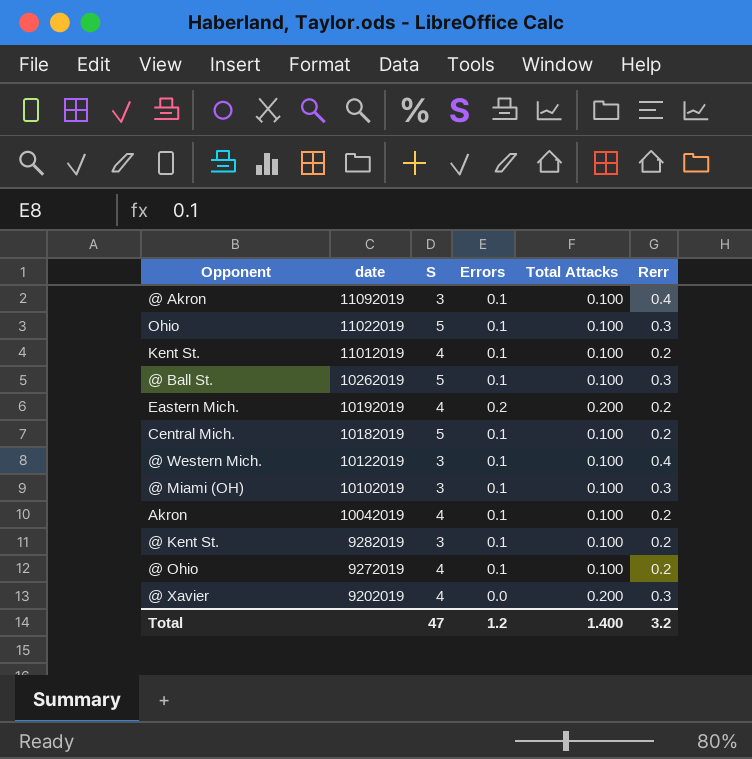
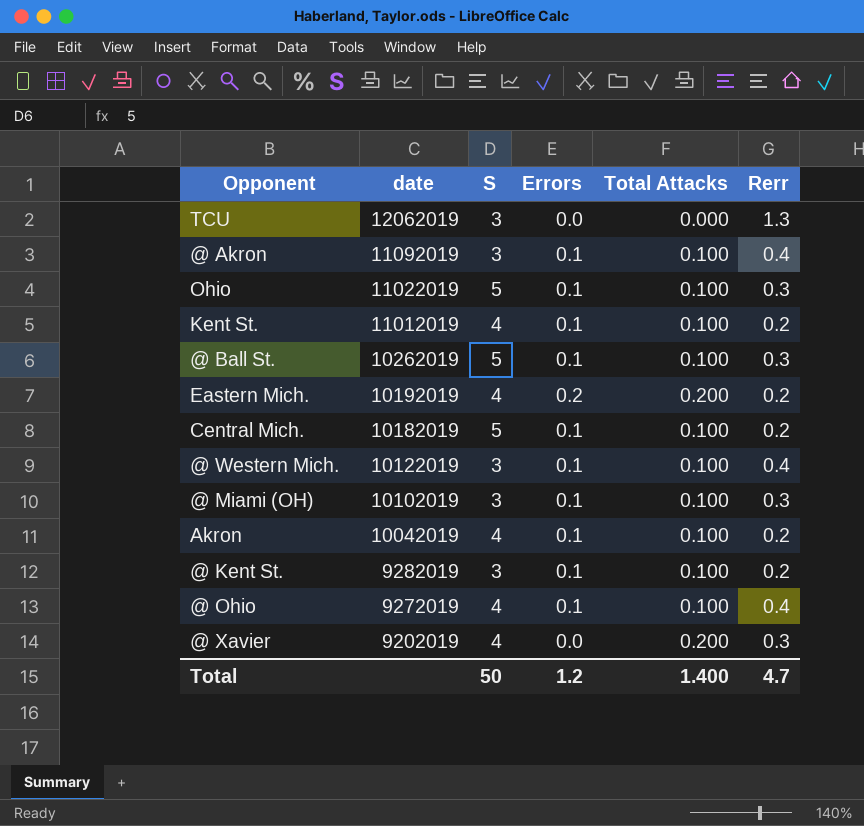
row TCU: none -> 12062019 | 3 | 0.0 | 0.000 | 1.3
@ Ohio | Rerr: 0.2 -> 0.4
Total | S: 47 -> 50
Total | Rerr: 3.2 -> 4.7

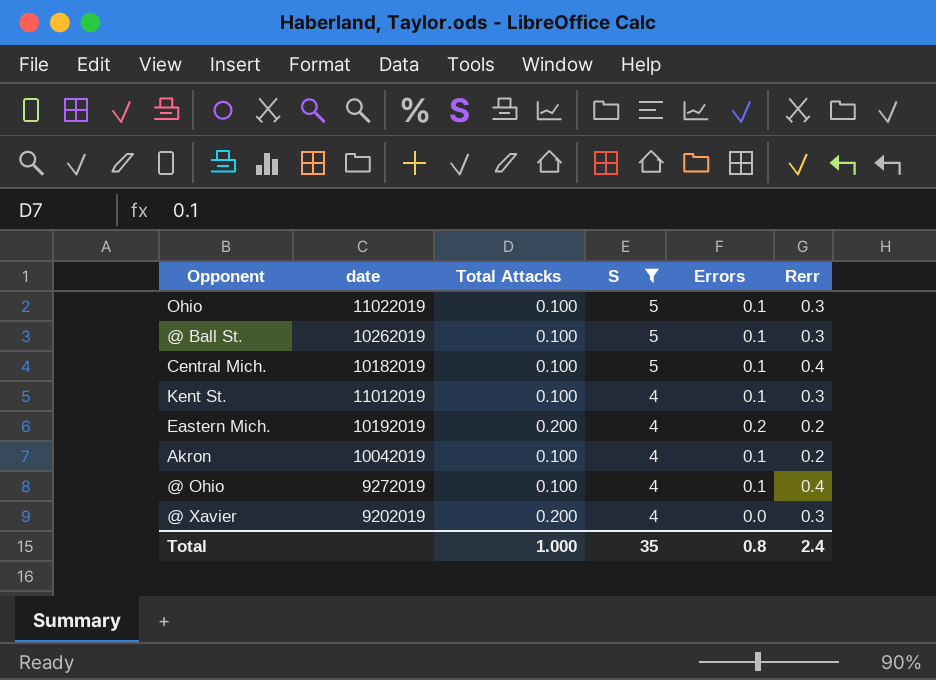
filter: none -> S != 3
row order: date descending -> S descending
column Total Attacks | position: 5 -> 3
Central Mich. | Rerr: 0.2 -> 0.4
Kent St. | Rerr: 0.2 -> 0.3
Total | Total Attacks: 1.400 -> 1.000
Total | S: 50 -> 35
Total | Errors: 1.2 -> 0.8
Total | Rerr: 4.7 -> 2.4

